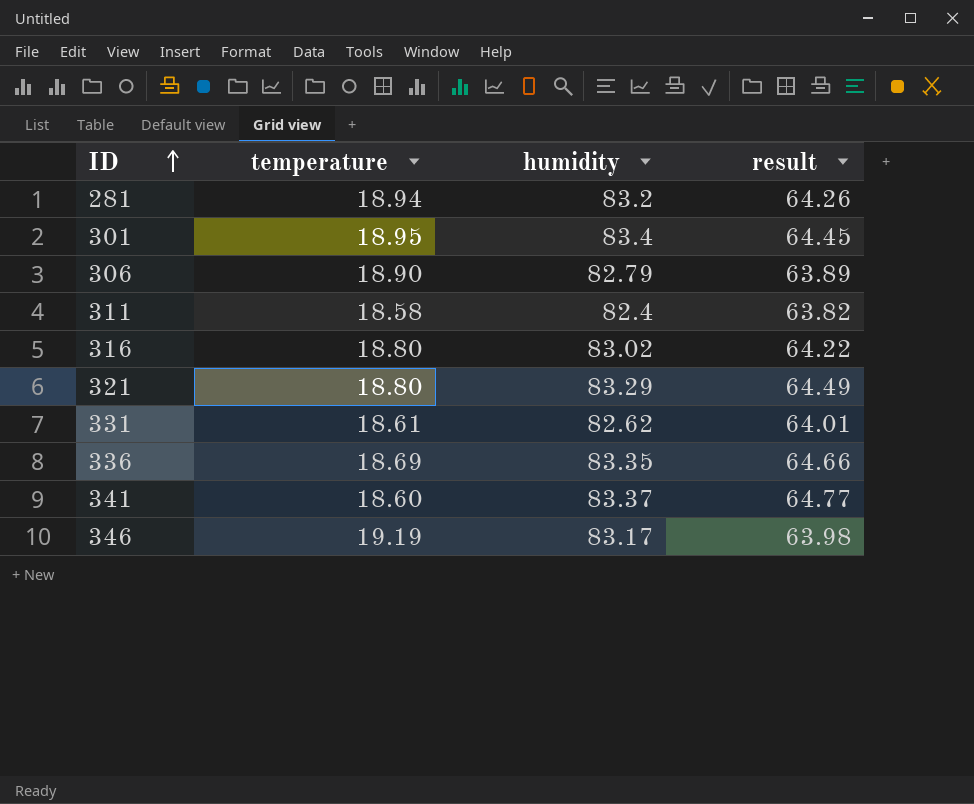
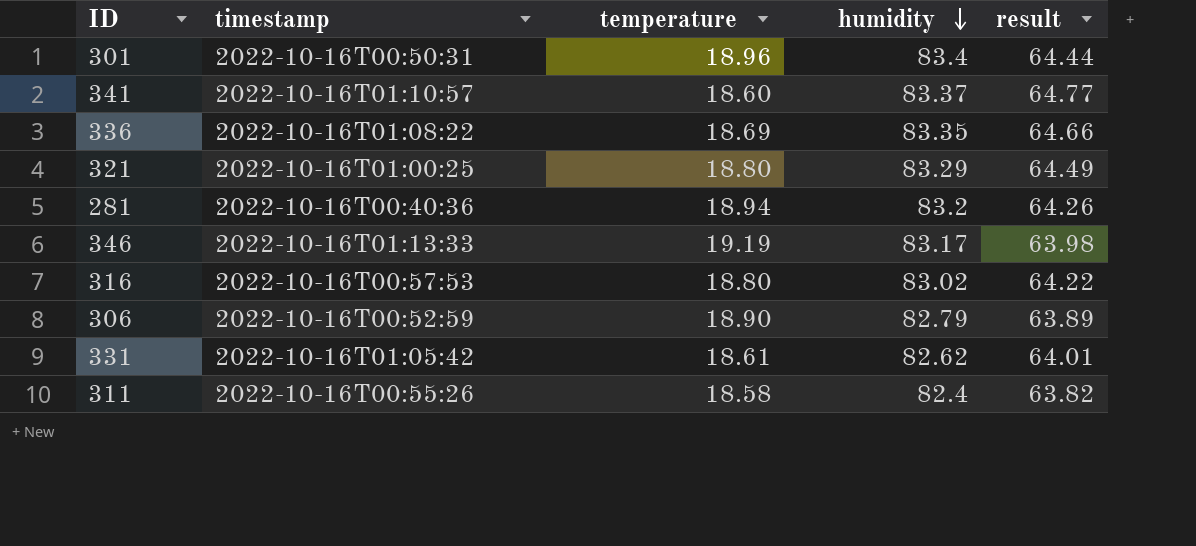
row order: ID ascending -> humidity descending
column timestamp | position: none -> 2
301 | temperature: 18.95 -> 18.96
301 | result: 64.45 -> 64.44

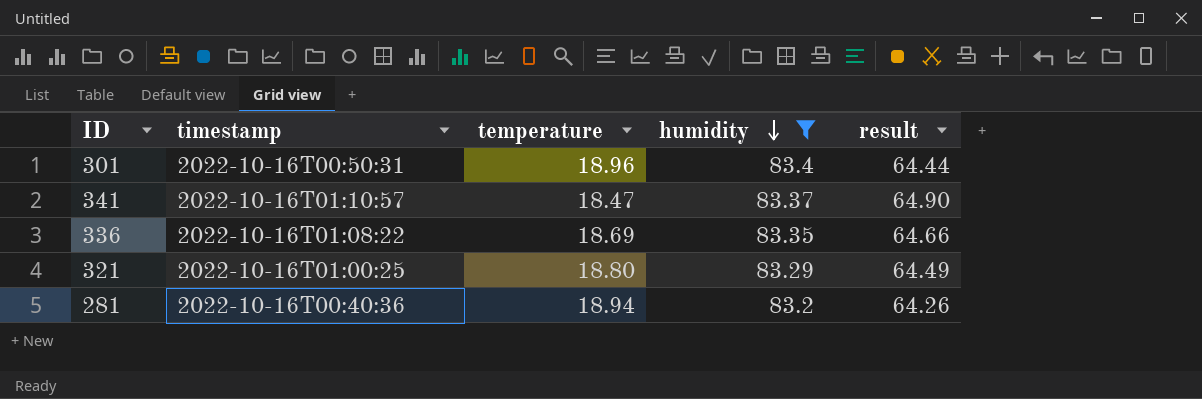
filter: none -> humidity >= 83.2
341 | temperature: 18.60 -> 18.47
341 | result: 64.77 -> 64.90

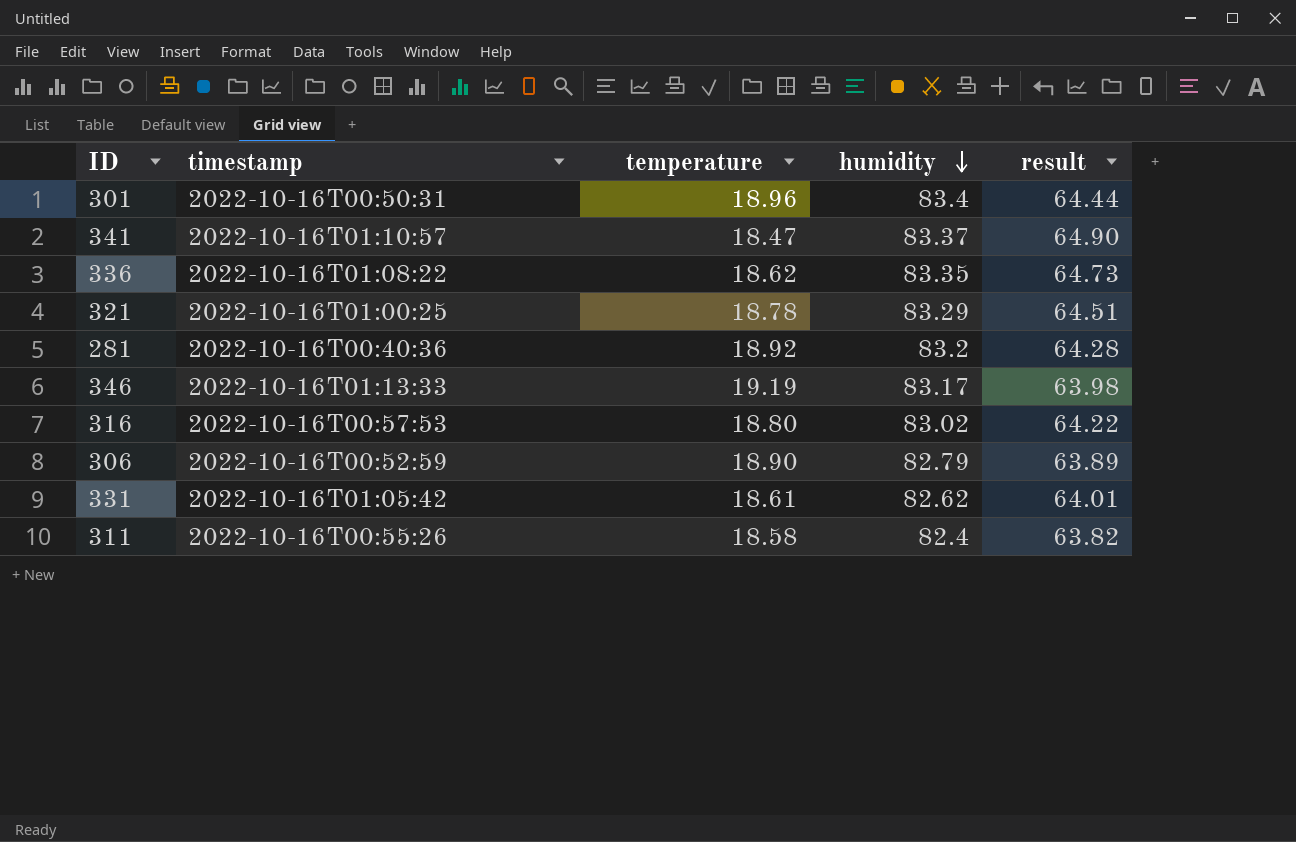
filter: humidity >= 83.2 -> none
336 | temperature: 18.69 -> 18.62
336 | result: 64.66 -> 64.73
321 | temperature: 18.80 -> 18.78
321 | result: 64.49 -> 64.51
281 | temperature: 18.94 -> 18.92
281 | result: 64.26 -> 64.28

